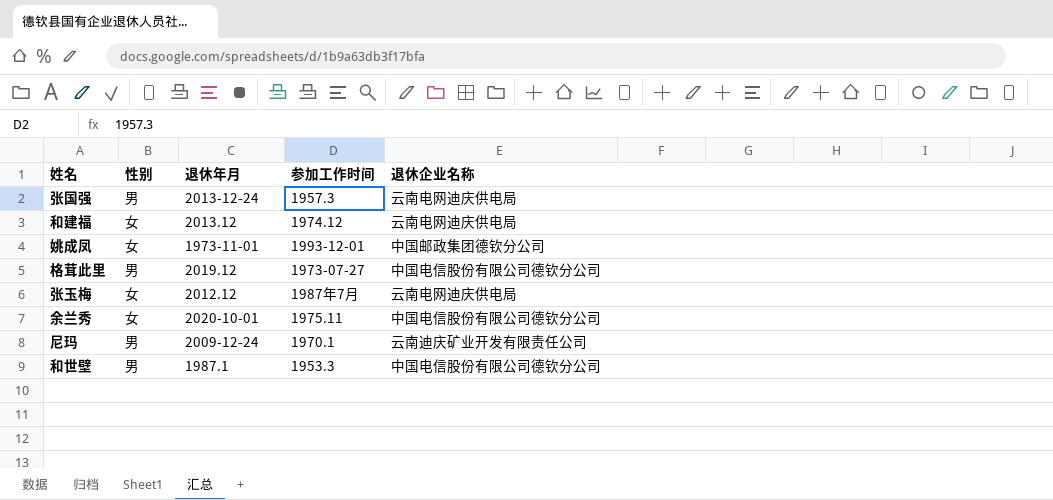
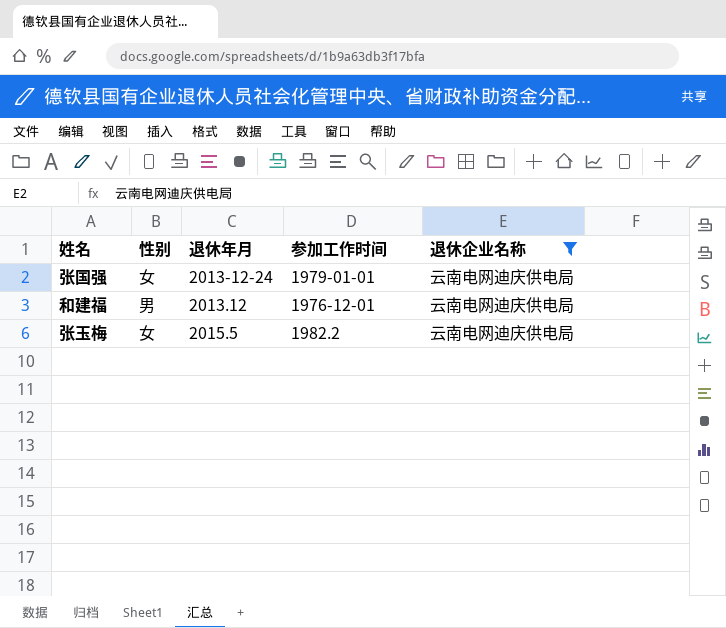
filter: none -> 退休企业名称 = 云南电网迪庆供电局
张国强 | 性别: 男 -> 女
张国强 | 参加工作时间: 1957.3 -> 1979-01-01
和建福 | 性别: 女 -> 男
和建福 | 参加工作时间: 1974.12 -> 1976-12-01
张玉梅 | 退休年月: 2012.12 -> 2015.5
张玉梅 | 参加工作时间: 1987年7月 -> 1982.2

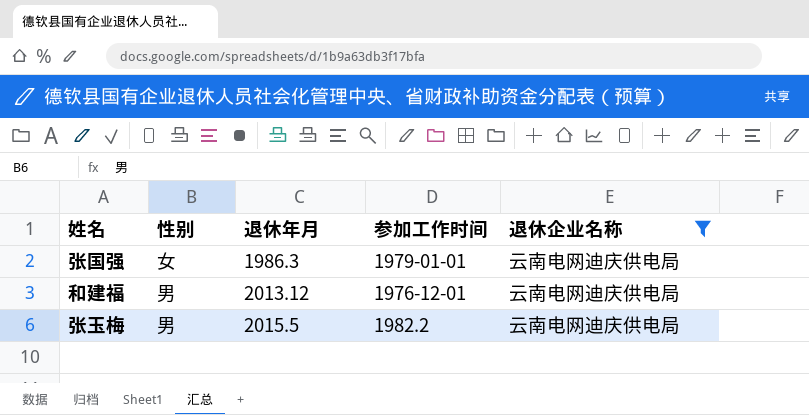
张国强 | 退休年月: 2013-12-24 -> 1986.3
张玉梅 | 性别: 女 -> 男

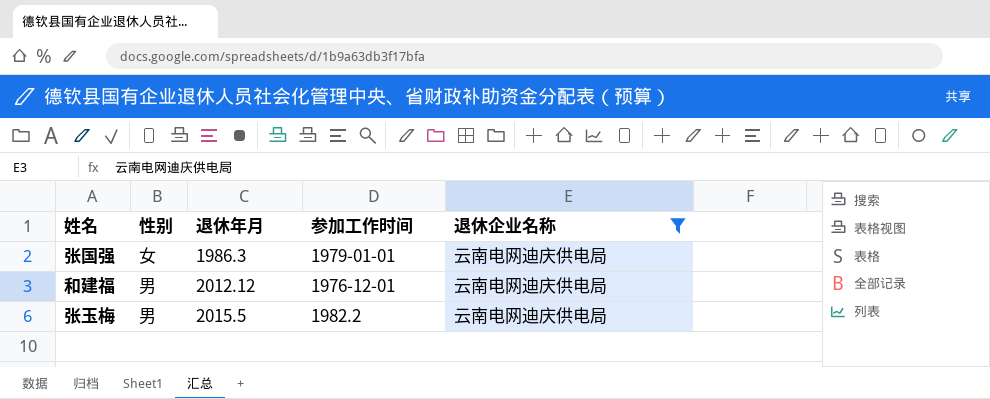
和建福 | 退休年月: 2013.12 -> 2012.12

